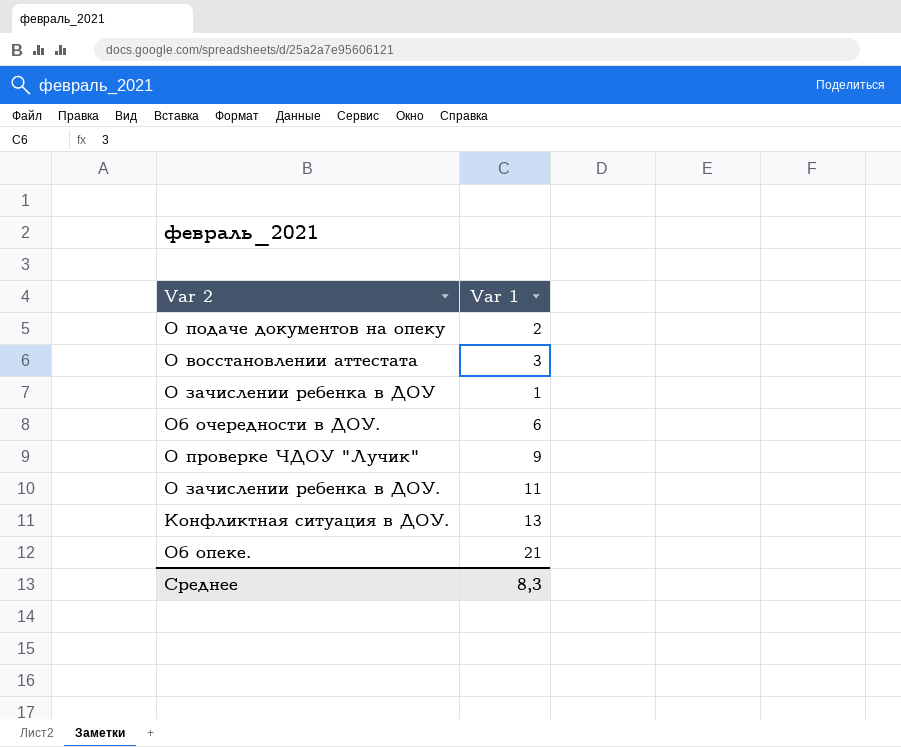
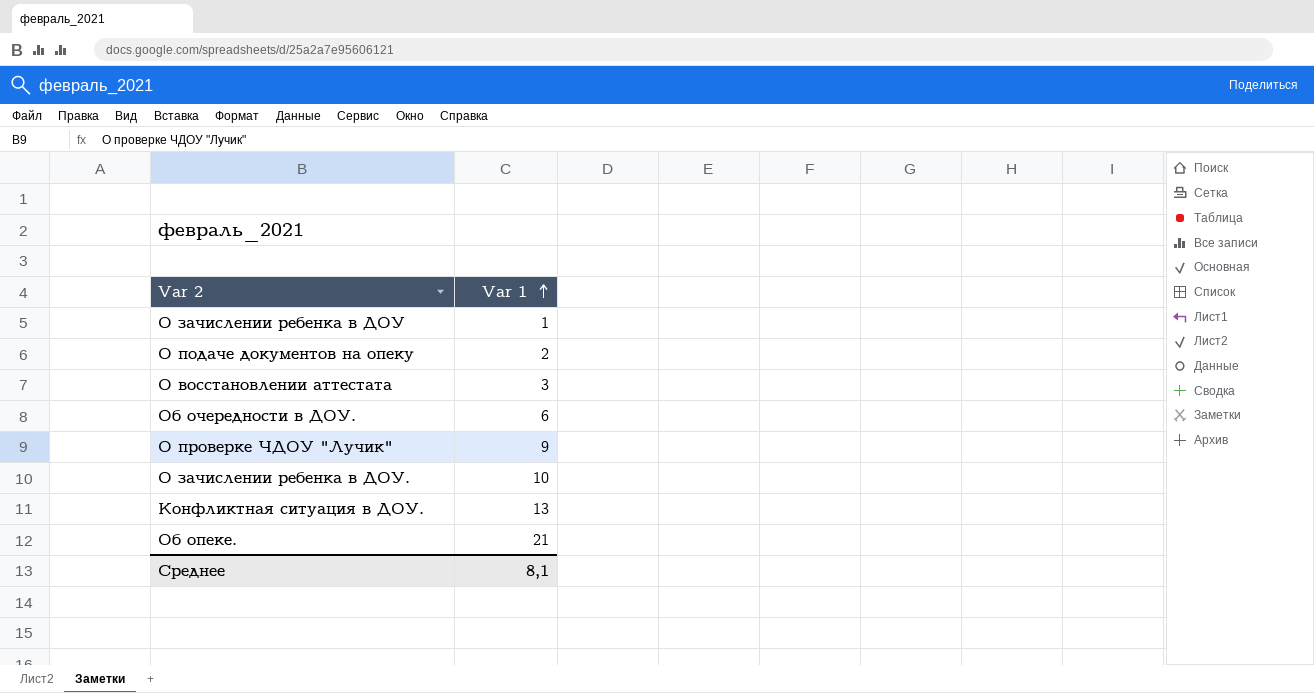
row order: none -> Var 1 ascending
О зачислении ребенка в ДОУ. | Var 1: 11 -> 10
Среднее | Var 1: 8,3 -> 8,1

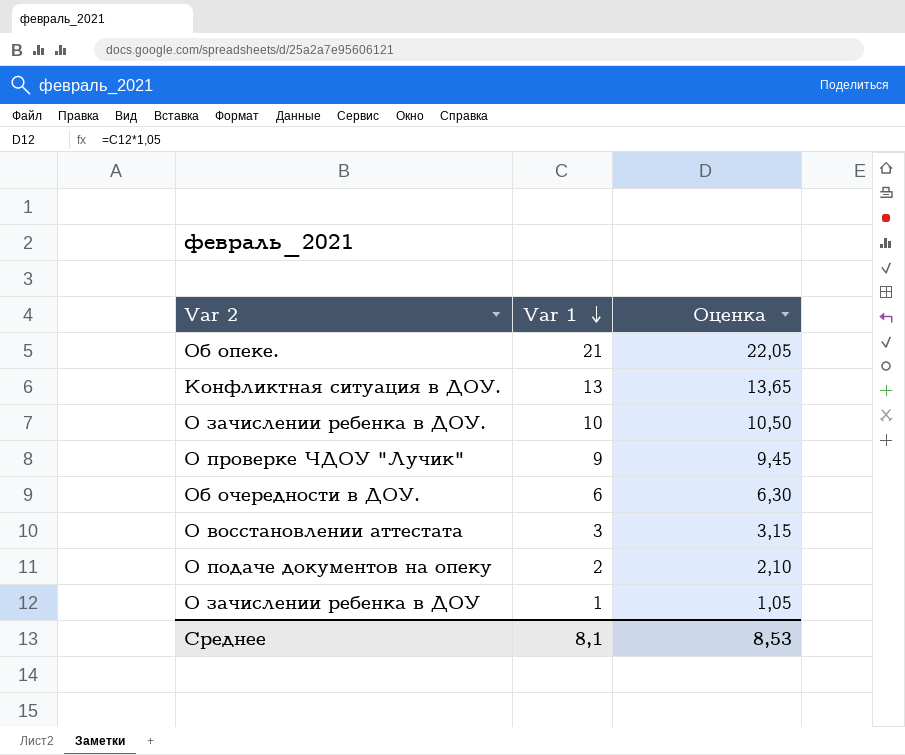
row order: Var 1 ascending -> Var 1 descending
column Оценка | formula: none -> [Var 1] * 1,05

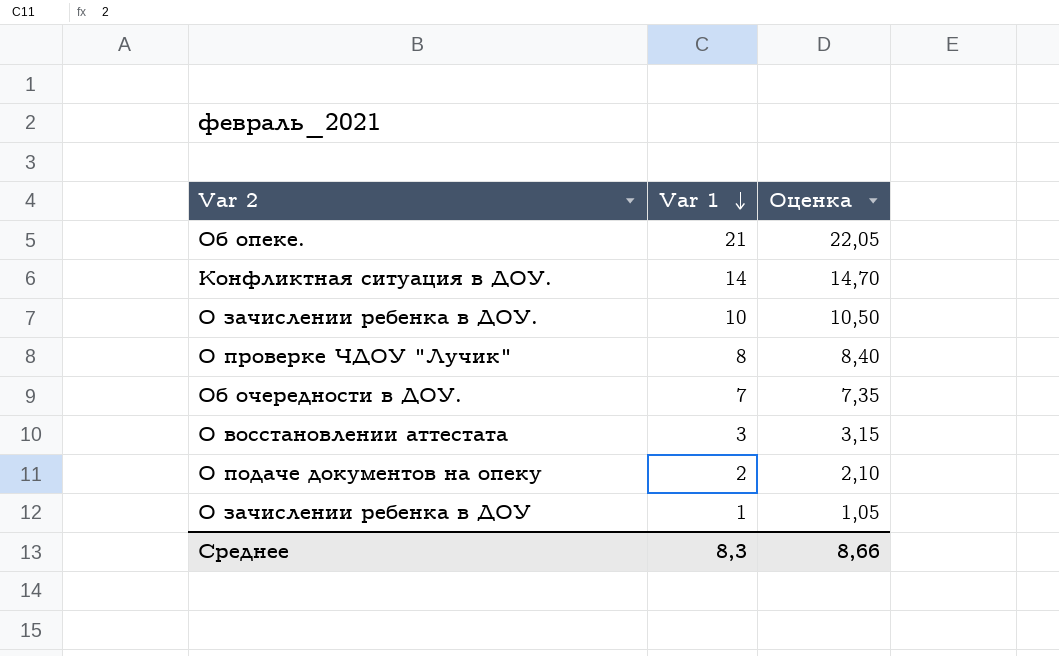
Конфликтная ситуация в ДОУ. | Var 1: 13 -> 14
Конфликтная ситуация в ДОУ. | Оценка: 13,65 -> 14,70
О проверке ЧДОУ "Лучик" | Var 1: 9 -> 8
О проверке ЧДОУ "Лучик" | Оценка: 9,45 -> 8,40
Об очередности в ДОУ. | Var 1: 6 -> 7
Об очередности в ДОУ. | Оценка: 6,30 -> 7,35
Среднее | Var 1: 8,1 -> 8,3
Среднее | Оценка: 8,53 -> 8,66

